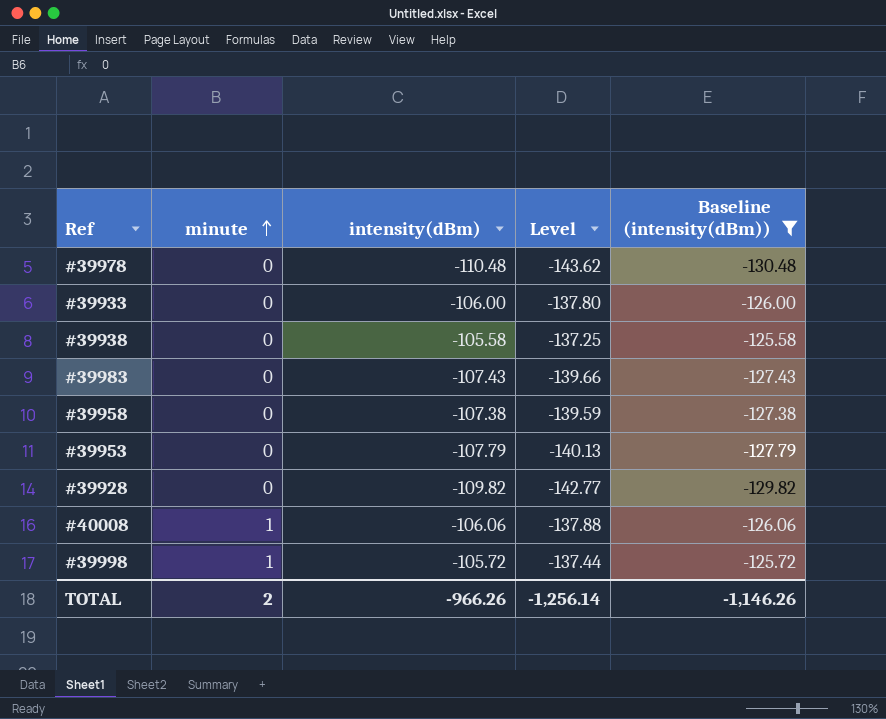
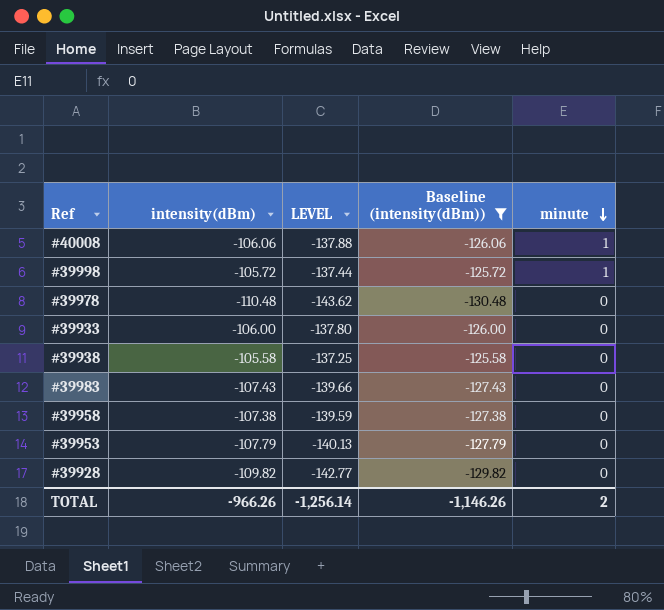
row order: minute ascending -> minute descending
column name: Level -> LEVEL
column minute | position: 2 -> 5

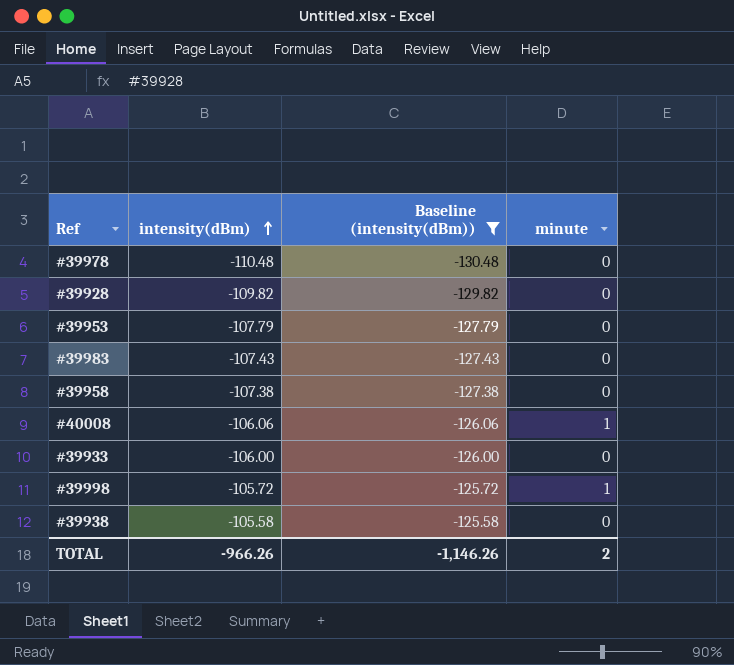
row order: minute descending -> intensity(dBm) ascending
column LEVEL | formula: [intensity(dBm)] * 1.3 -> none

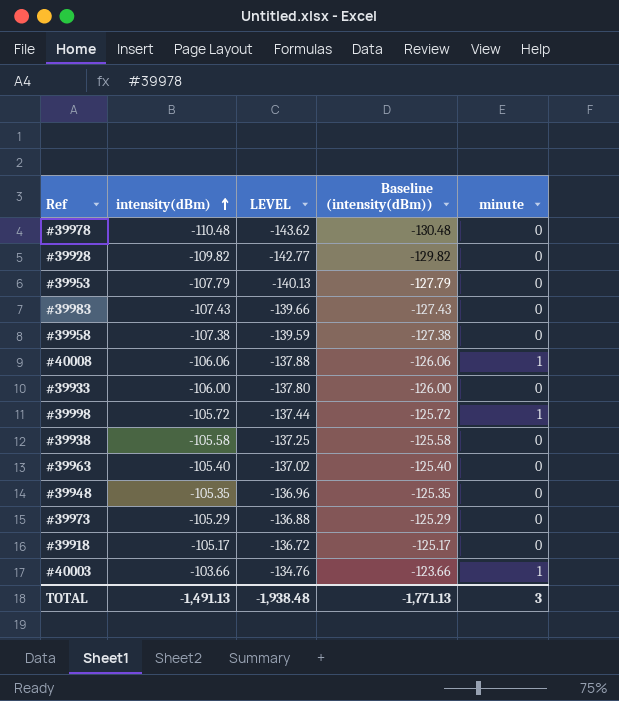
filter: Baseline (intensity(dBm)) <= -125.58 -> none
column LEVEL | formula: none -> [intensity(dBm)] * 1.3
TOTAL | intensity(dBm): -966.26 -> -1,491.13
TOTAL | Baseline (intensity(dBm)): -1,146.26 -> -1,771.13
TOTAL | minute: 2 -> 3

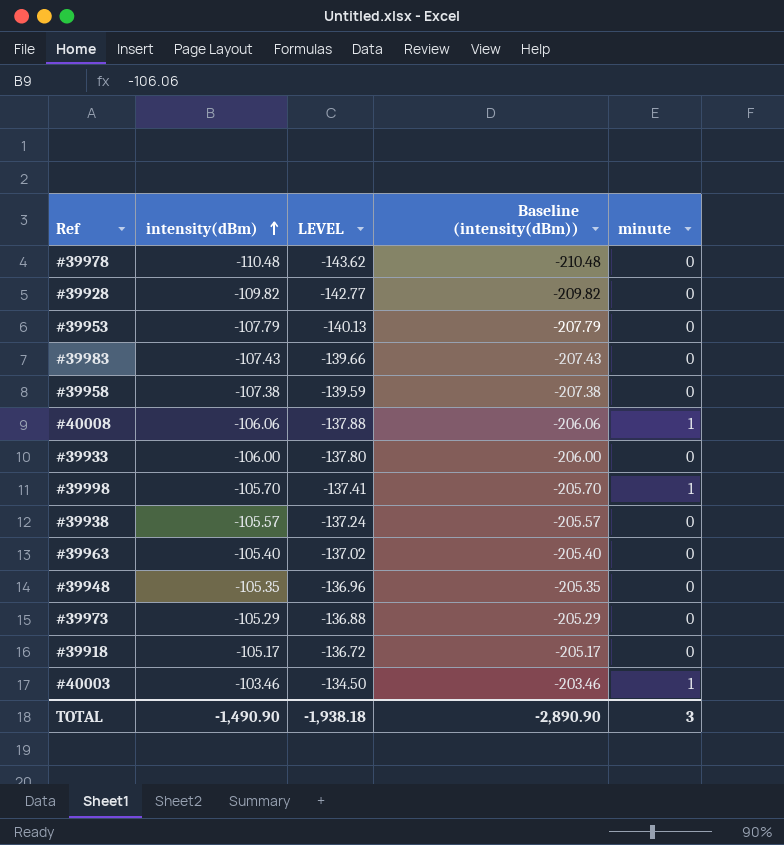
column Baseline (intensity(dBm)) | formula: [intensity(dBm)] - 20 -> [intensity(dBm)] - 100
#39998 | intensity(dBm): -105.72 -> -105.70
#39998 | LEVEL: -137.44 -> -137.41
#39938 | intensity(dBm): -105.58 -> -105.57
#39938 | LEVEL: -137.25 -> -137.24
#40003 | intensity(dBm): -103.66 -> -103.46
#40003 | LEVEL: -134.76 -> -134.50
TOTAL | intensity(dBm): -1,491.13 -> -1,490.90
TOTAL | LEVEL: -1,938.48 -> -1,938.18
TOTAL | Baseline (intensity(dBm)): -1,771.13 -> -2,890.90

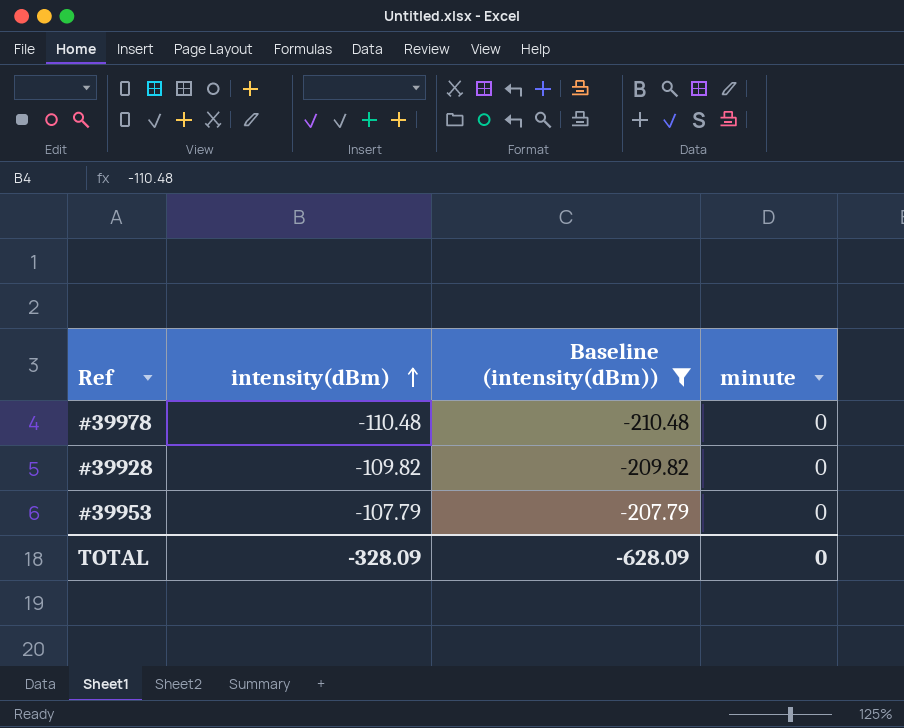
filter: none -> Baseline (intensity(dBm)) <= -207.79
column LEVEL | formula: [intensity(dBm)] * 1.3 -> none
TOTAL | intensity(dBm): -1,490.90 -> -328.09
TOTAL | Baseline (intensity(dBm)): -2,890.90 -> -628.09
TOTAL | minute: 3 -> 0

